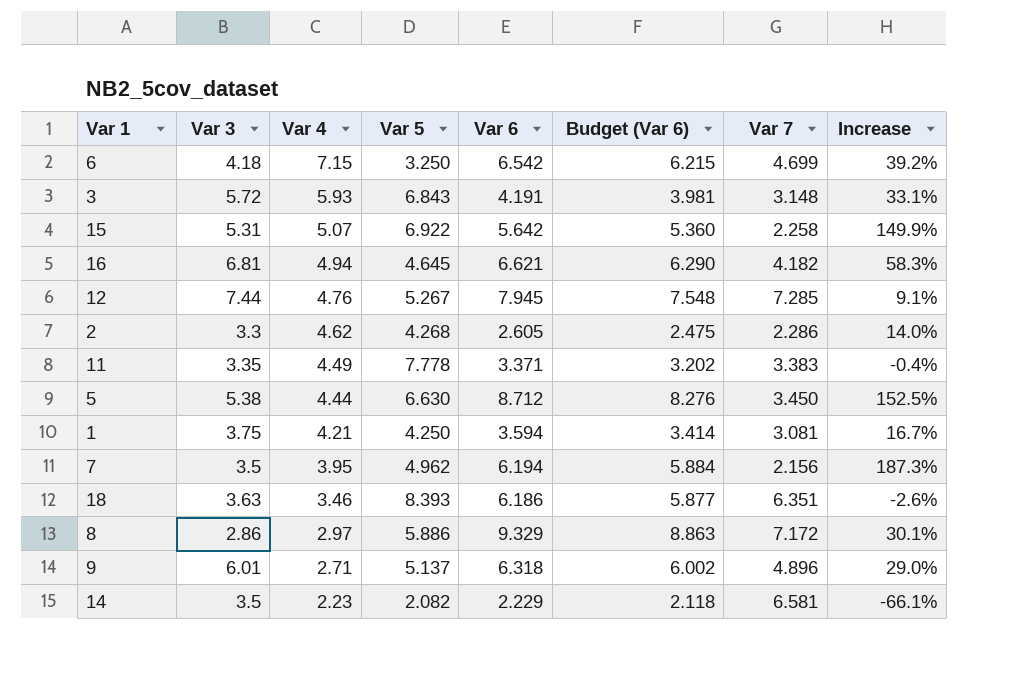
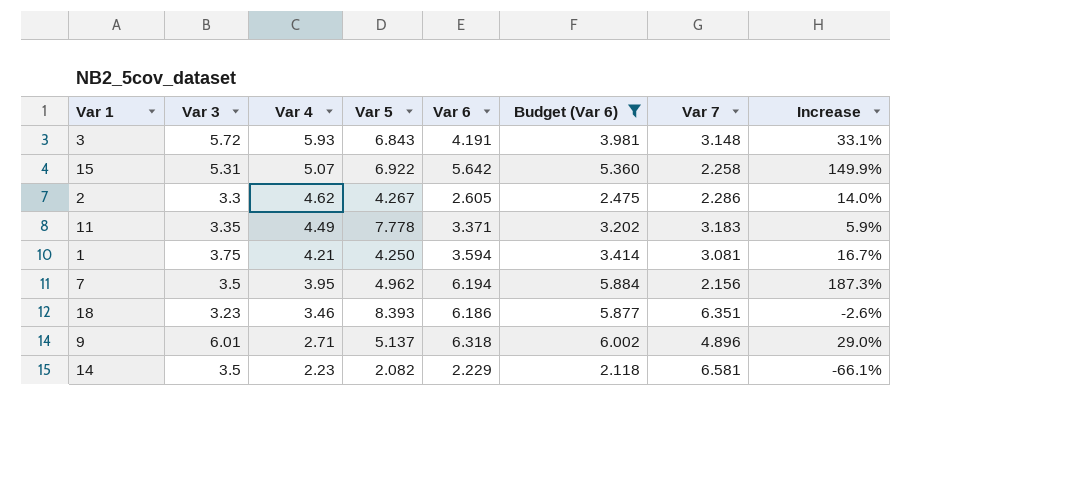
filter: none -> Budget (Var 6) <= 6.002
2 | Var 5: 4.268 -> 4.267
11 | Var 7: 3.383 -> 3.183
11 | Increase: -0.4% -> 5.9%
18 | Var 3: 3.63 -> 3.23

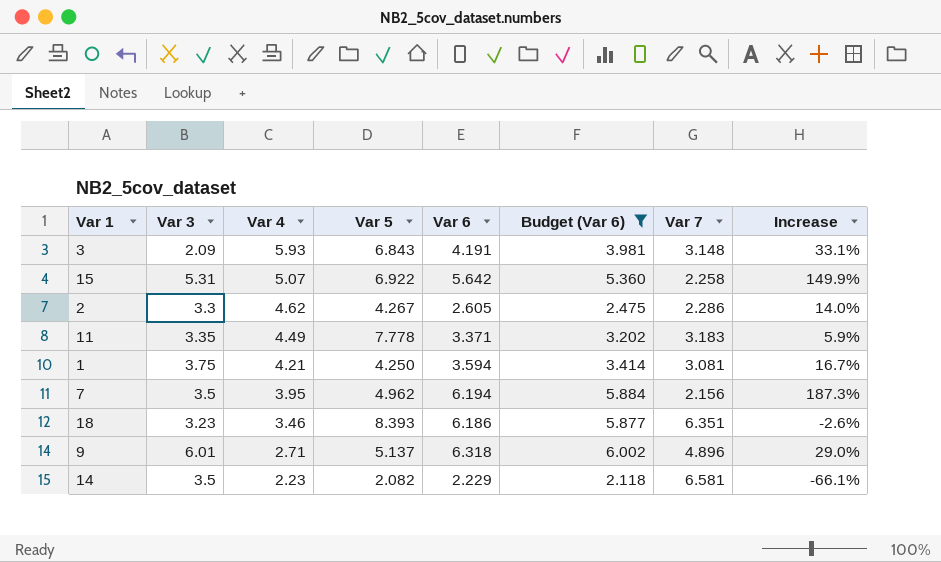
3 | Var 3: 5.72 -> 2.09

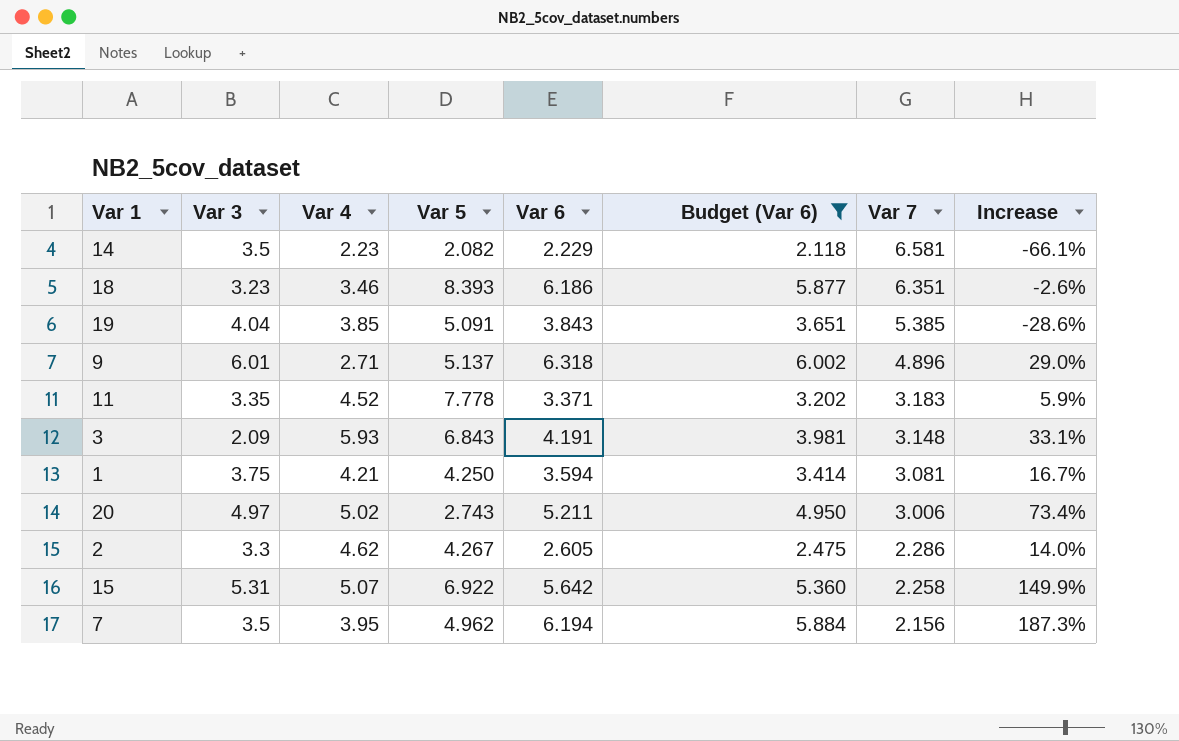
row order: Var 4 descending -> Var 7 descending
row 19: none -> 4.04 | 3.85 | 5.091 | 3.843 | 3.651 | 5.385 | -28.6%
11 | Var 4: 4.49 -> 4.52
row 20: none -> 4.97 | 5.02 | 2.743 | 5.211 | 4.950 | 3.006 | 73.4%

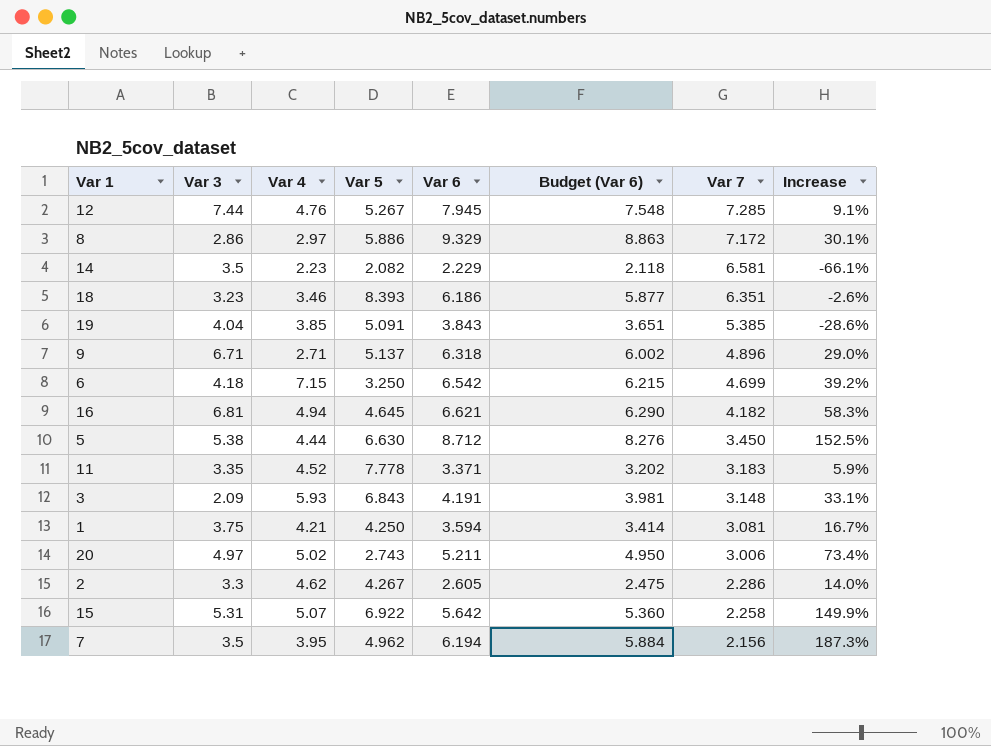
filter: Budget (Var 6) <= 6.002 -> none
9 | Var 3: 6.01 -> 6.71

